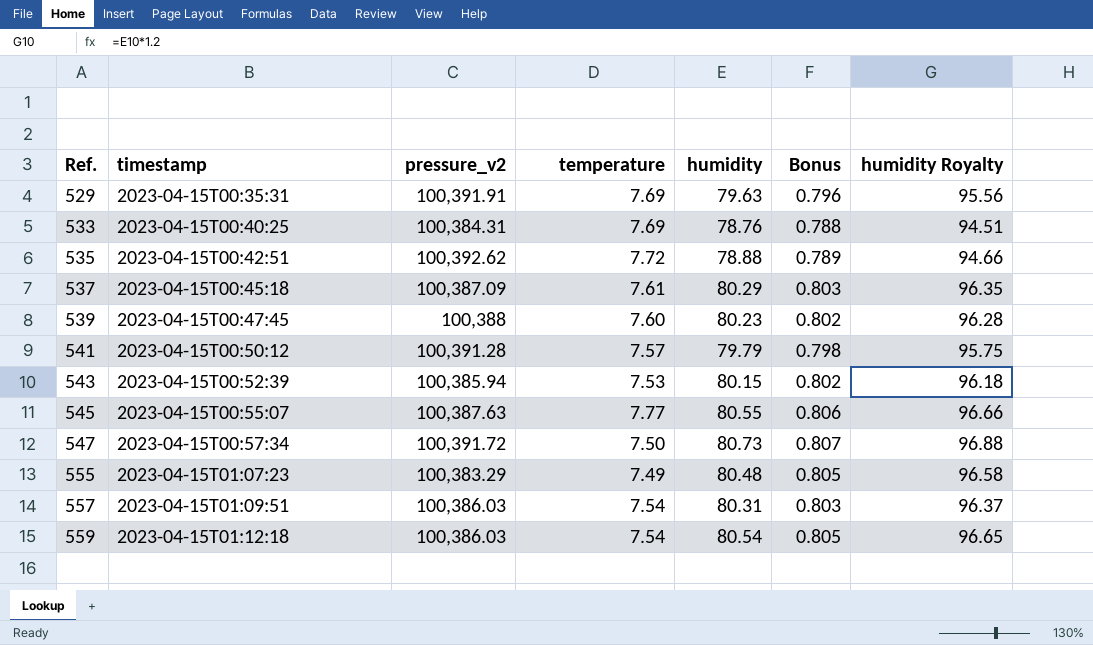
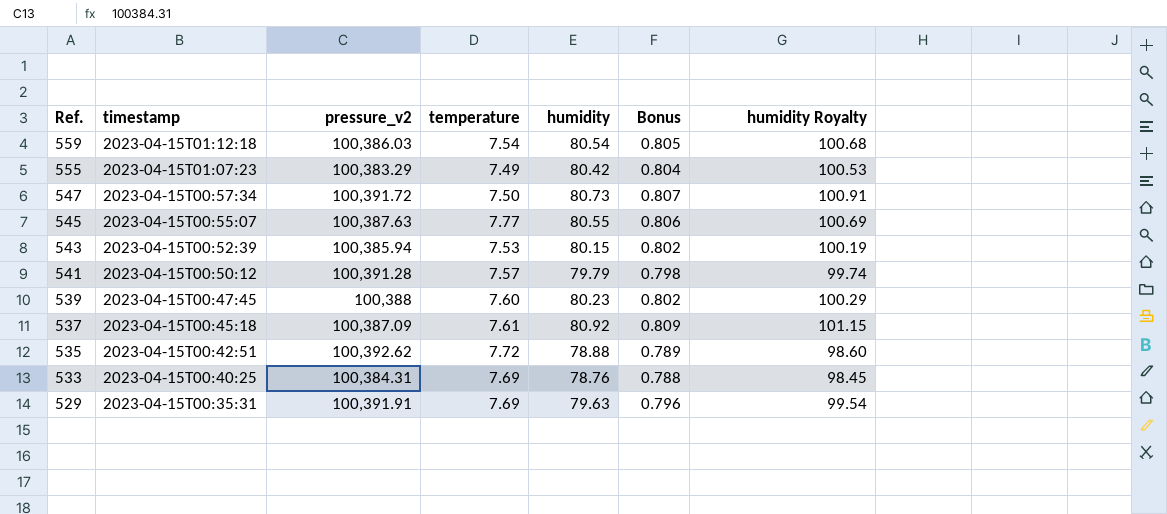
row order: Ref. ascending -> Ref. descending
column humidity Royalty | formula: [humidity] * 1.2 -> [humidity] * 1.25
row 557: 2023-04-15T01:09:51 | 100,386.03 | 7.54 | 80.31 | 0.803 | 96.37 -> none
555 | humidity: 80.48 -> 80.42
555 | Bonus: 0.805 -> 0.804
537 | humidity: 80.29 -> 80.92
537 | Bonus: 0.803 -> 0.809

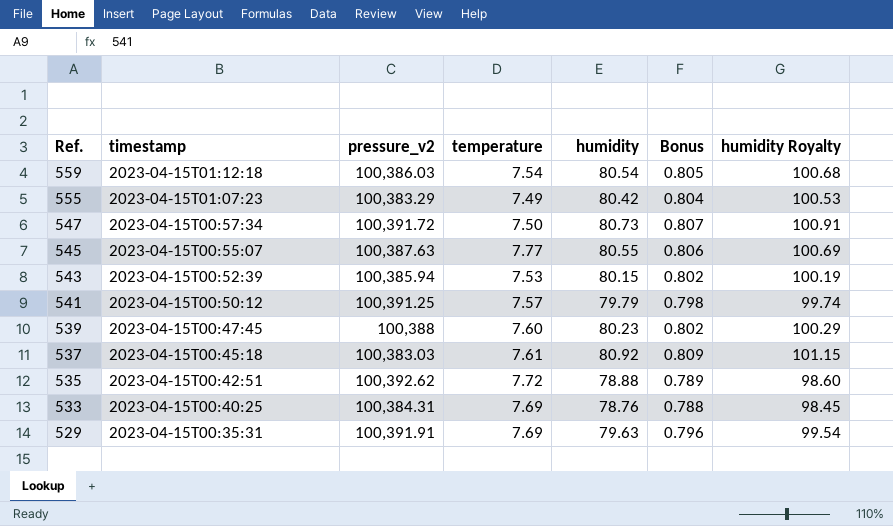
541 | pressure_v2: 100,391.28 -> 100,391.25
537 | pressure_v2: 100,387.09 -> 100,383.03

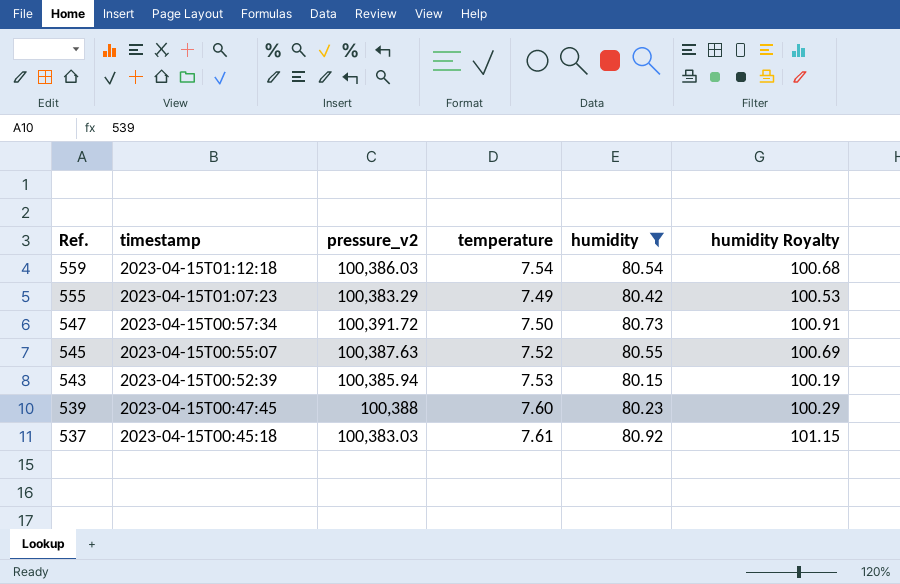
filter: none -> humidity >= 80.15
column Bonus | formula: [humidity] * 0.01 -> none
545 | temperature: 7.77 -> 7.52

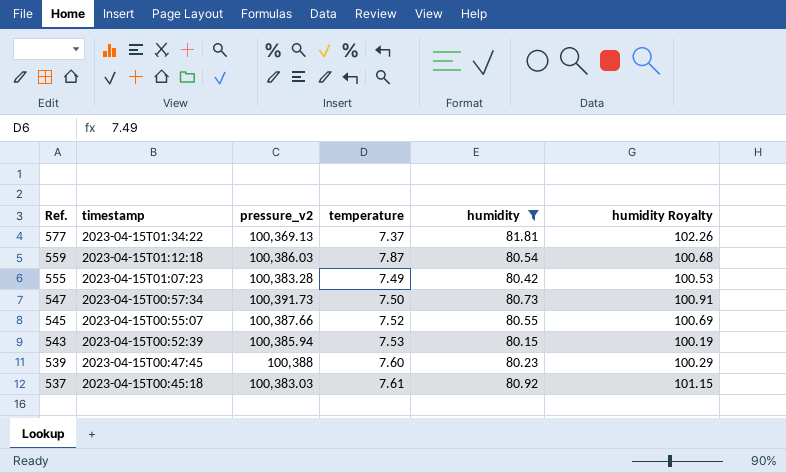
row 577: none -> 2023-04-15T01:34:22 | 100,369.13 | 7.37 | 81.81 | 102.26
559 | temperature: 7.54 -> 7.87
555 | pressure_v2: 100,383.29 -> 100,383.28
547 | pressure_v2: 100,391.72 -> 100,391.73
545 | pressure_v2: 100,387.63 -> 100,387.66

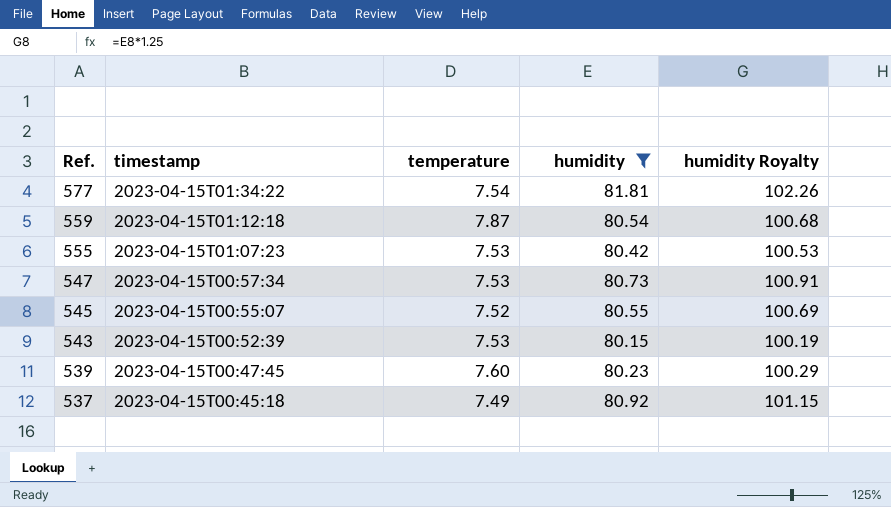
column pressure_v2 | position: 3 -> none
577 | temperature: 7.37 -> 7.54
555 | temperature: 7.49 -> 7.53
547 | temperature: 7.50 -> 7.53
537 | temperature: 7.61 -> 7.49

